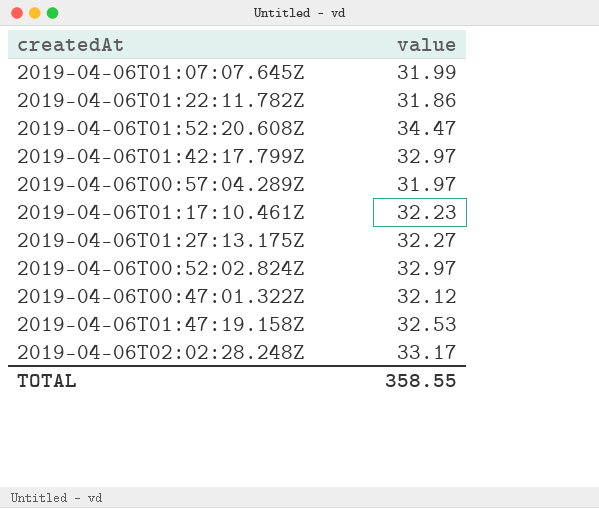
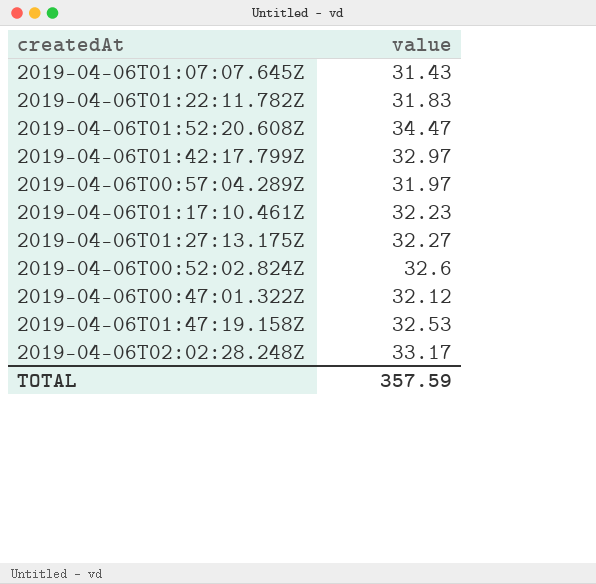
2019-04-06T01:07:07.645Z | value: 31.99 -> 31.43
2019-04-06T01:22:11.782Z | value: 31.86 -> 31.83
2019-04-06T00:52:02.824Z | value: 32.97 -> 32.6
TOTAL | value: 358.55 -> 357.59

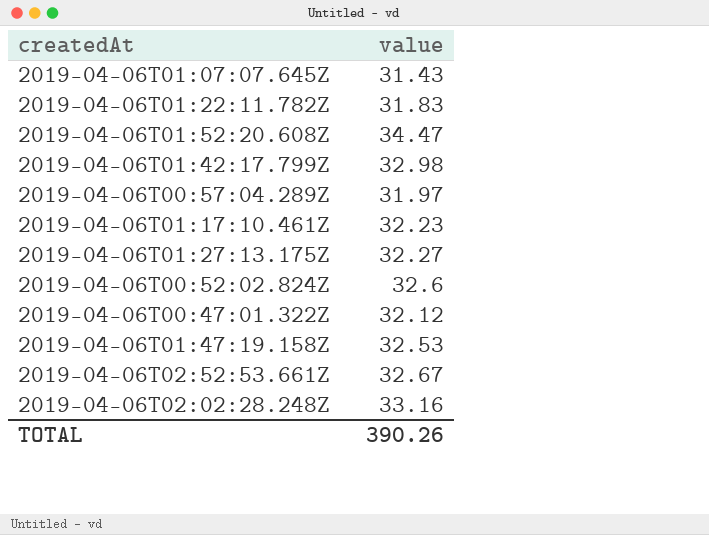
2019-04-06T01:42:17.799Z | value: 32.97 -> 32.98
row 2019-04-06T02:52:53.661Z: none -> 32.67
2019-04-06T02:02:28.248Z | value: 33.17 -> 33.16
TOTAL | value: 357.59 -> 390.26

